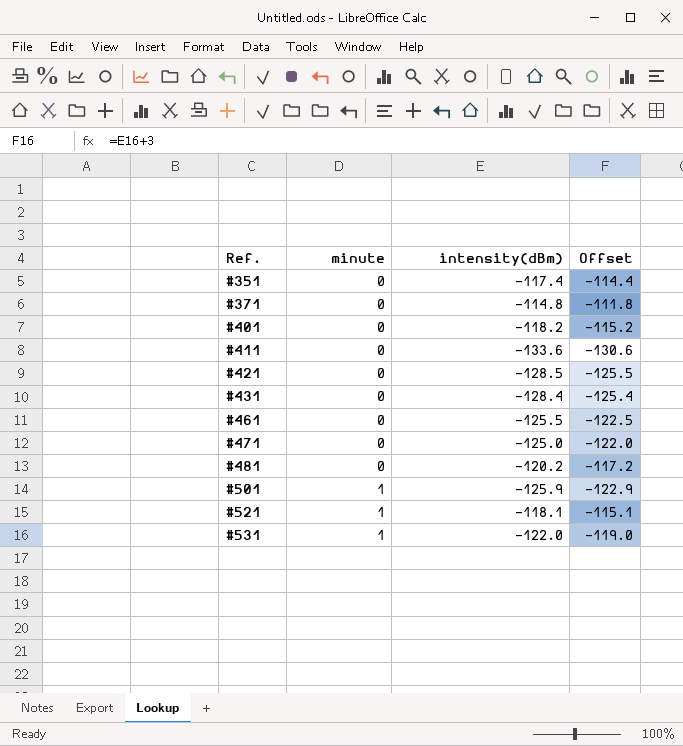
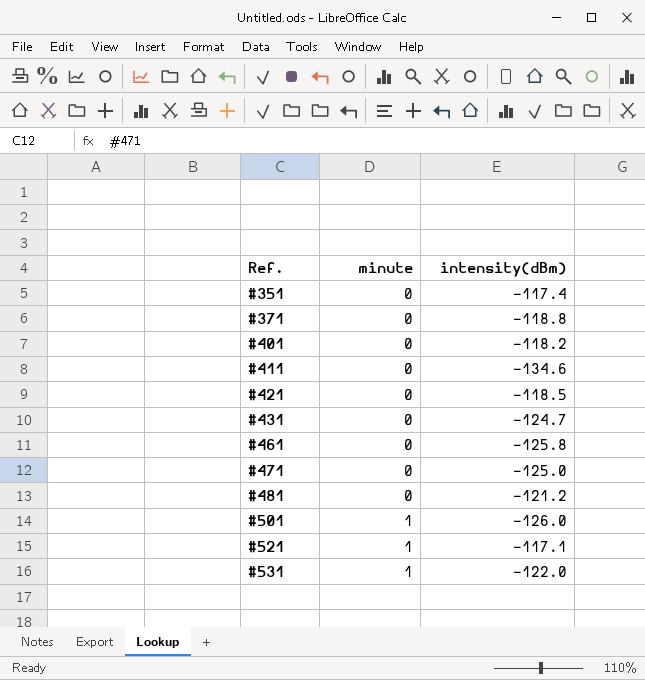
column Offset | formula: [intensity(dBm)] + 3 -> none
#371 | intensity(dBm): -114.8 -> -118.8
#411 | intensity(dBm): -133.6 -> -134.6
#421 | intensity(dBm): -128.5 -> -118.5
#431 | intensity(dBm): -128.4 -> -124.7
#461 | intensity(dBm): -125.5 -> -125.8
#481 | intensity(dBm): -120.2 -> -121.2
#501 | intensity(dBm): -125.9 -> -126.0
#521 | intensity(dBm): -118.1 -> -117.1

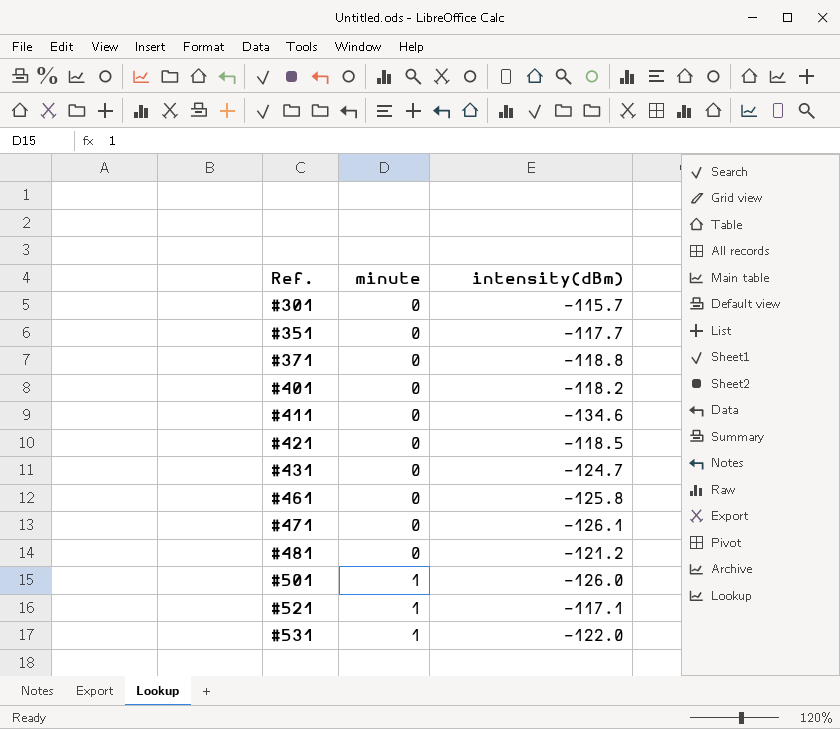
row #301: none -> 0 | -115.7
#351 | intensity(dBm): -117.4 -> -117.7
#471 | intensity(dBm): -125.0 -> -126.1

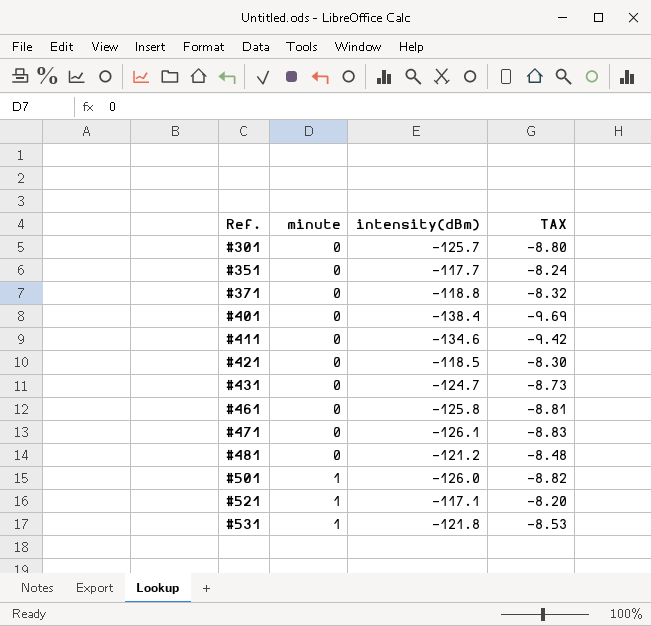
column TAX | formula: none -> [intensity(dBm)] * 0.07
#301 | intensity(dBm): -115.7 -> -125.7
#401 | intensity(dBm): -118.2 -> -138.4
#531 | intensity(dBm): -122.0 -> -121.8

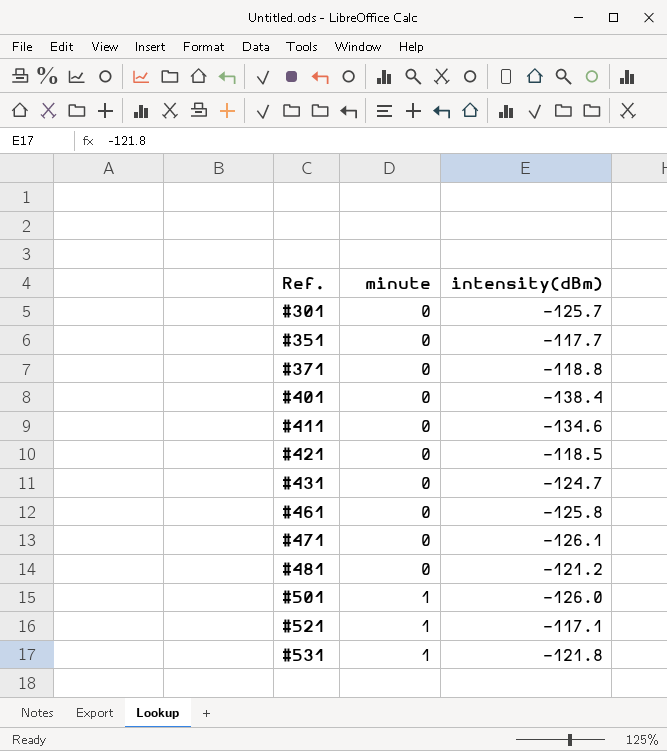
column TAX | formula: [intensity(dBm)] * 0.07 -> none

